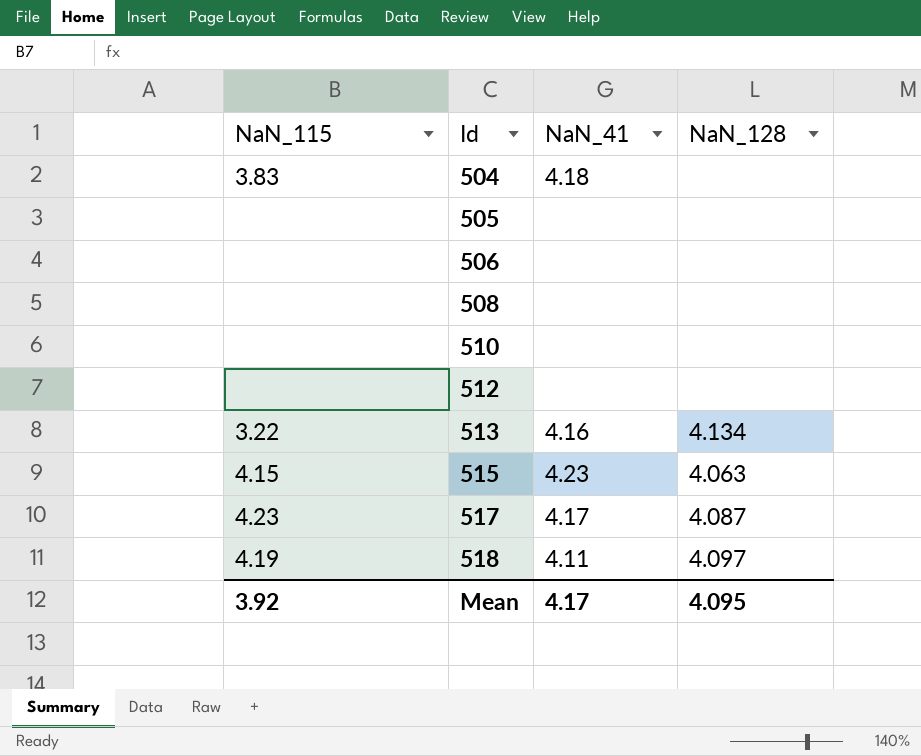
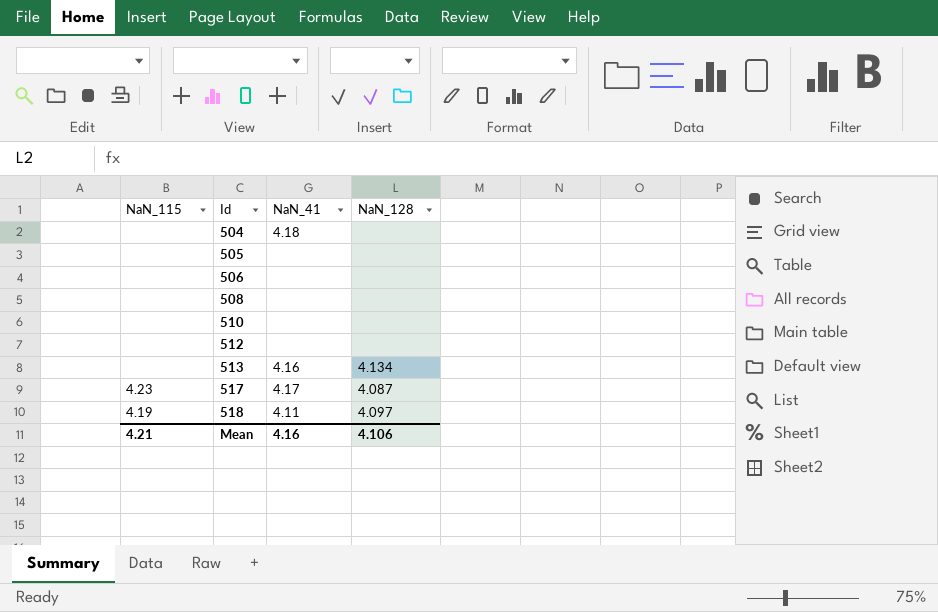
row 515: 4.15 | 4.23 | 4.063 -> none
504 | NaN_115: 3.83 -> none
513 | NaN_115: 3.22 -> none
Mean | NaN_115: 3.92 -> 4.21
Mean | NaN_41: 4.17 -> 4.16
Mean | NaN_128: 4.095 -> 4.106

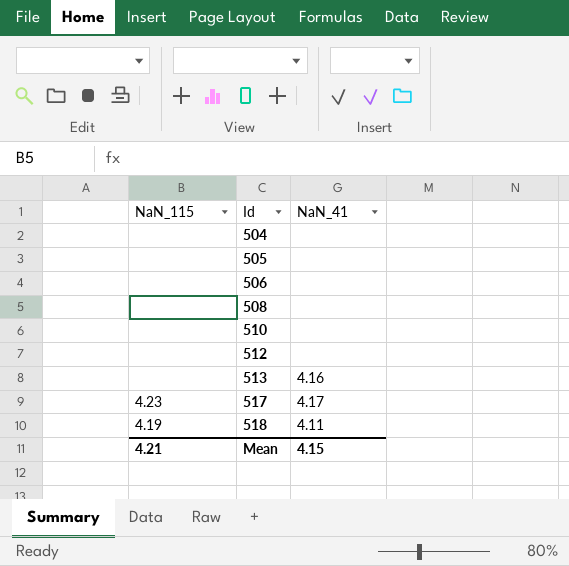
column NaN_128 | position: 4 -> none
504 | NaN_41: 4.18 -> none
Mean | NaN_41: 4.16 -> 4.15

